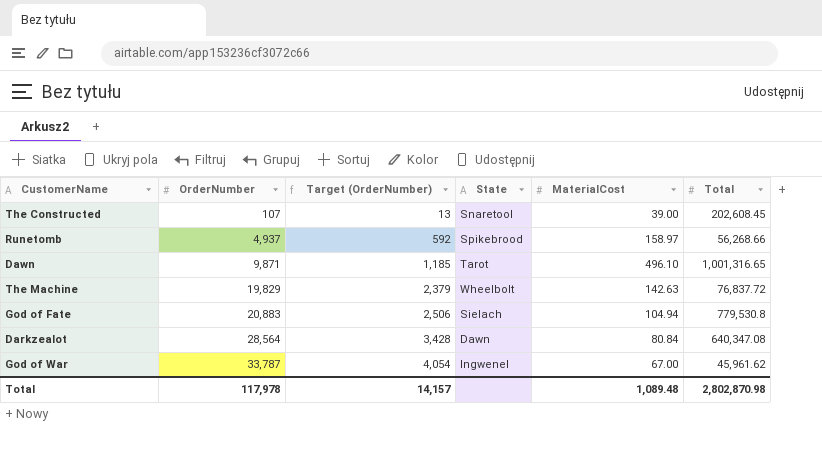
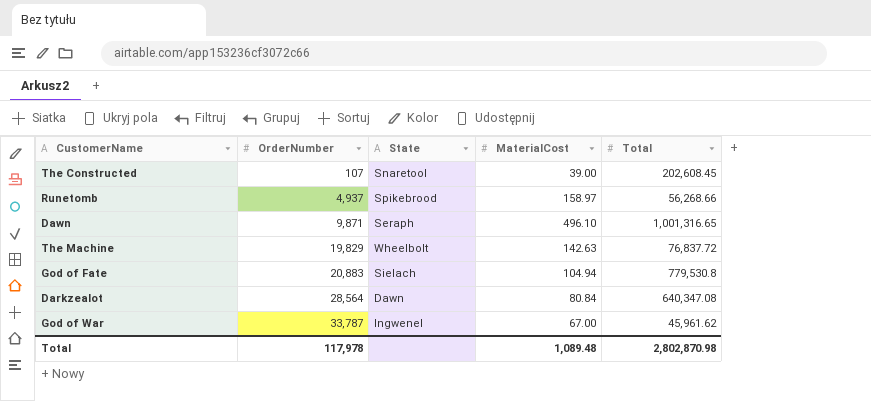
column Target (OrderNumber) | formula: [OrderNumber] * 0.12 -> none
Dawn | State: Tarot -> Seraph

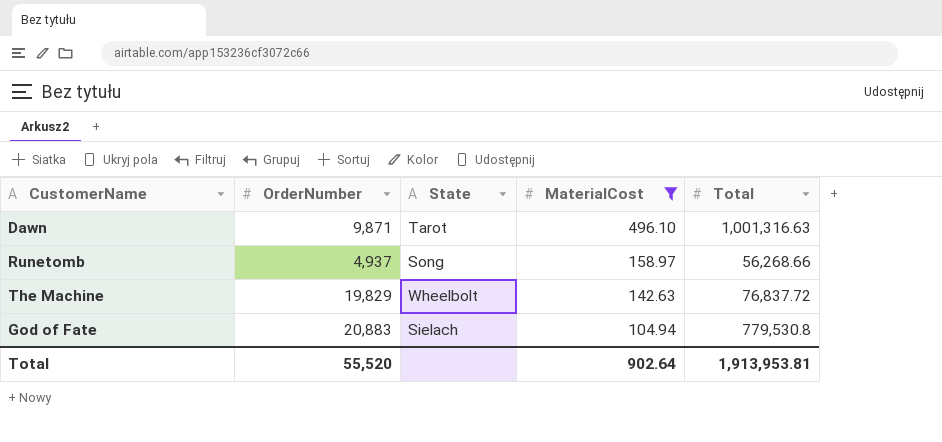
filter: none -> MaterialCost >= 104.94
row order: OrderNumber ascending -> MaterialCost descending
Dawn | State: Seraph -> Tarot
Dawn | Total: 1,001,316.65 -> 1,001,316.63
Runetomb | State: Spikebrood -> Song
Total | OrderNumber: 117,978 -> 55,520
Total | MaterialCost: 1,089.48 -> 902.64
Total | Total: 2,802,870.98 -> 1,913,953.81

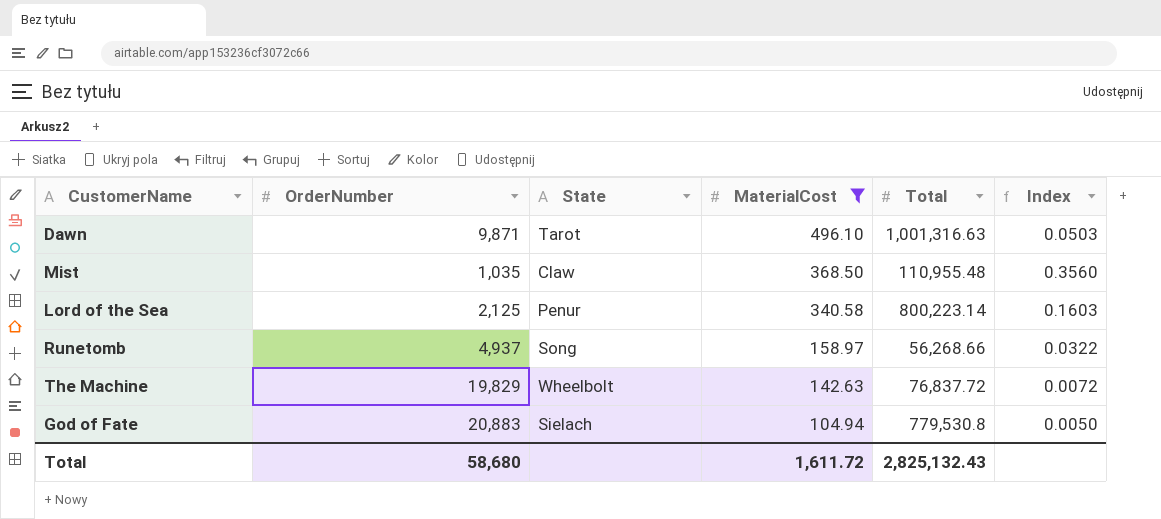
column Index | formula: none -> [MaterialCost] / [OrderNumber]
row Mist: none -> 1,035 | Claw | 368.50 | 110,955.48 | 0.3560
row Lord of the Sea: none -> 2,125 | Penur | 340.58 | 800,223.14 | 0.1603
Total | OrderNumber: 55,520 -> 58,680
Total | MaterialCost: 902.64 -> 1,611.72
Total | Total: 1,913,953.81 -> 2,825,132.43

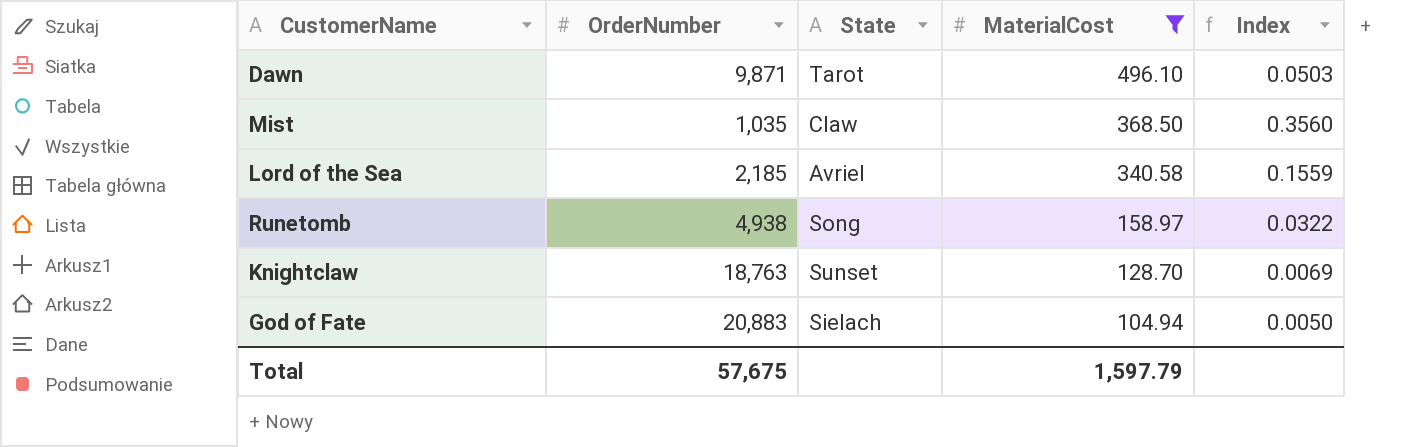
column Total | position: 5 -> none
row The Machine: 19,829 | Wheelbolt | 142.63 | 76,837.72 | 0.0072 -> none
Lord of the Sea | OrderNumber: 2,125 -> 2,185
Lord of the Sea | State: Penur -> Avriel
Lord of the Sea | Index: 0.1603 -> 0.1559
Runetomb | OrderNumber: 4,937 -> 4,938
row Knightclaw: none -> 18,763 | Sunset | 128.70 | 0.0069
Total | OrderNumber: 58,680 -> 57,675
Total | MaterialCost: 1,611.72 -> 1,597.79

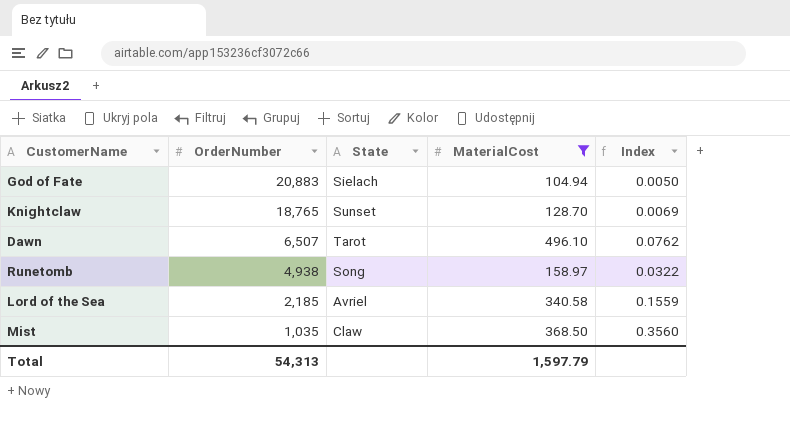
row order: MaterialCost descending -> OrderNumber descending
Knightclaw | OrderNumber: 18,763 -> 18,765
Dawn | OrderNumber: 9,871 -> 6,507
Dawn | Index: 0.0503 -> 0.0762
Total | OrderNumber: 57,675 -> 54,313

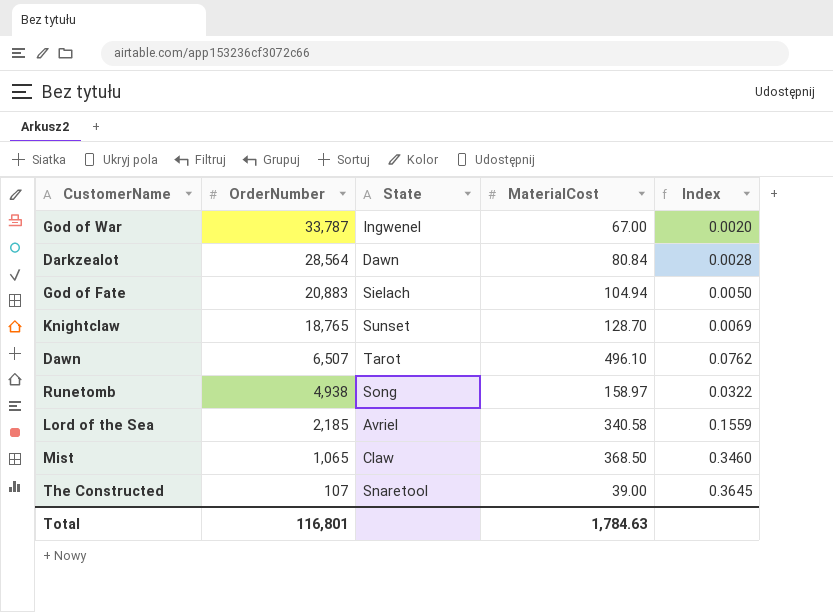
filter: MaterialCost >= 104.94 -> none
Mist | OrderNumber: 1,035 -> 1,065
Mist | Index: 0.3560 -> 0.3460
Total | OrderNumber: 54,313 -> 116,801
Total | MaterialCost: 1,597.79 -> 1,784.63

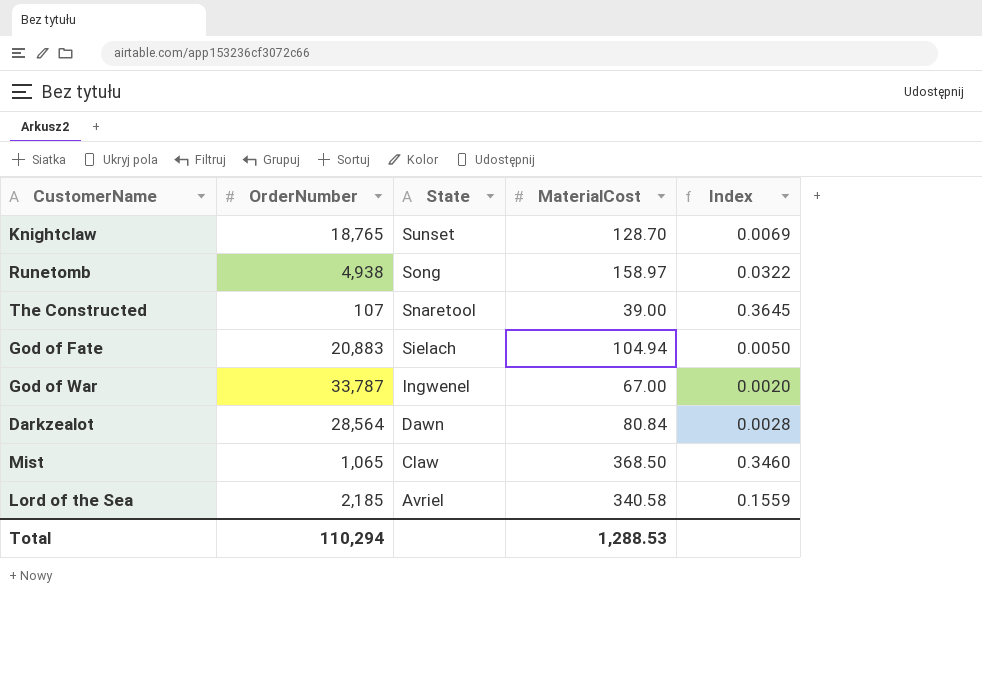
row order: OrderNumber descending -> State descending
row Dawn: 6,507 | Tarot | 496.10 | 0.0762 -> none
Total | OrderNumber: 116,801 -> 110,294
Total | MaterialCost: 1,784.63 -> 1,288.53

